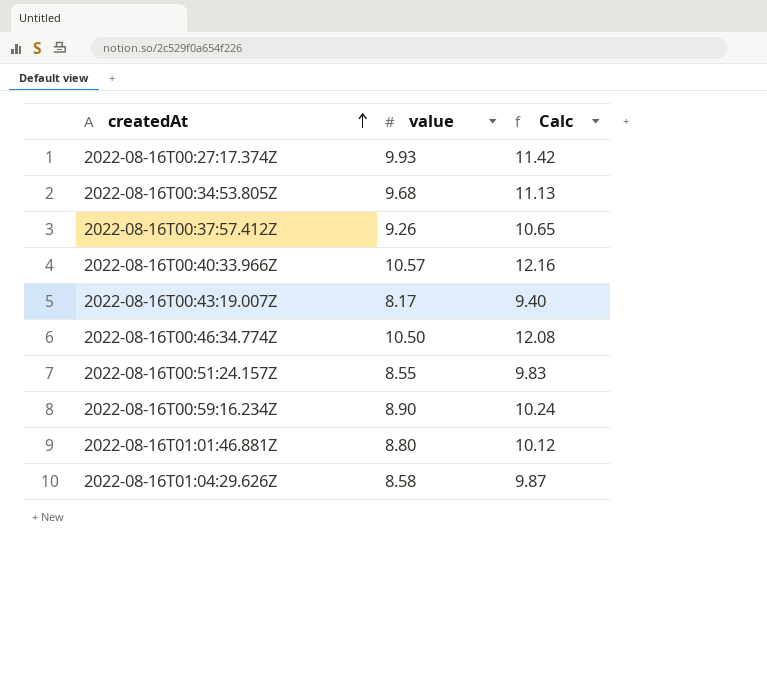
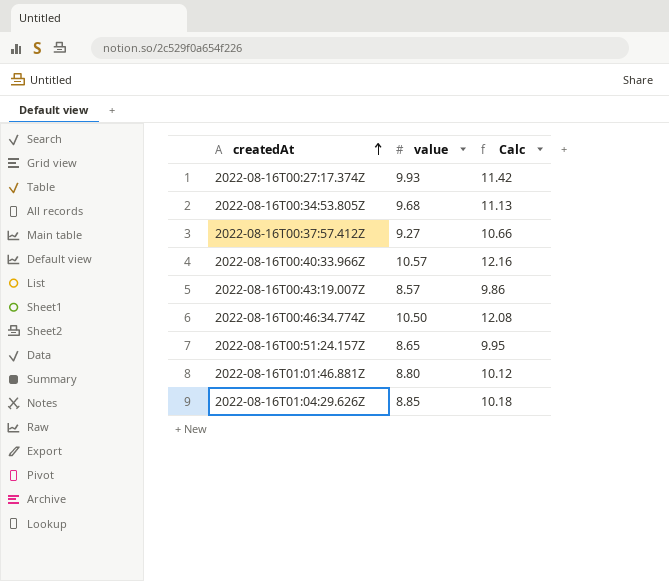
row 2022-08-16T00:59:16.234Z: 8.90 | 10.24 -> none
2022-08-16T00:37:57.412Z | value: 9.26 -> 9.27
2022-08-16T00:37:57.412Z | Calc: 10.65 -> 10.66
2022-08-16T00:43:19.007Z | value: 8.17 -> 8.57
2022-08-16T00:43:19.007Z | Calc: 9.40 -> 9.86
2022-08-16T00:51:24.157Z | value: 8.55 -> 8.65
2022-08-16T00:51:24.157Z | Calc: 9.83 -> 9.95
2022-08-16T01:04:29.626Z | value: 8.58 -> 8.85
2022-08-16T01:04:29.626Z | Calc: 9.87 -> 10.18

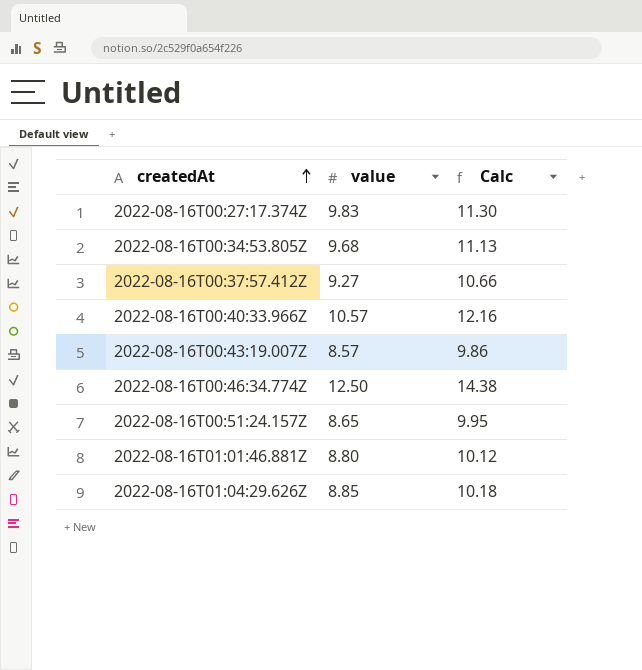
2022-08-16T00:27:17.374Z | value: 9.93 -> 9.83
2022-08-16T00:27:17.374Z | Calc: 11.42 -> 11.30
2022-08-16T00:46:34.774Z | value: 10.50 -> 12.50
2022-08-16T00:46:34.774Z | Calc: 12.08 -> 14.38

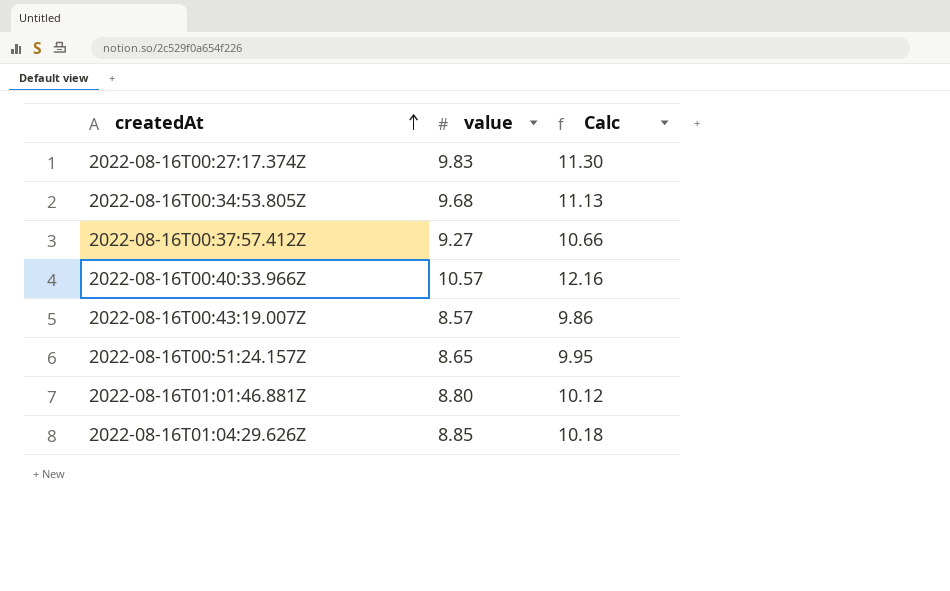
row 2022-08-16T00:46:34.774Z: 12.50 | 14.38 -> none

